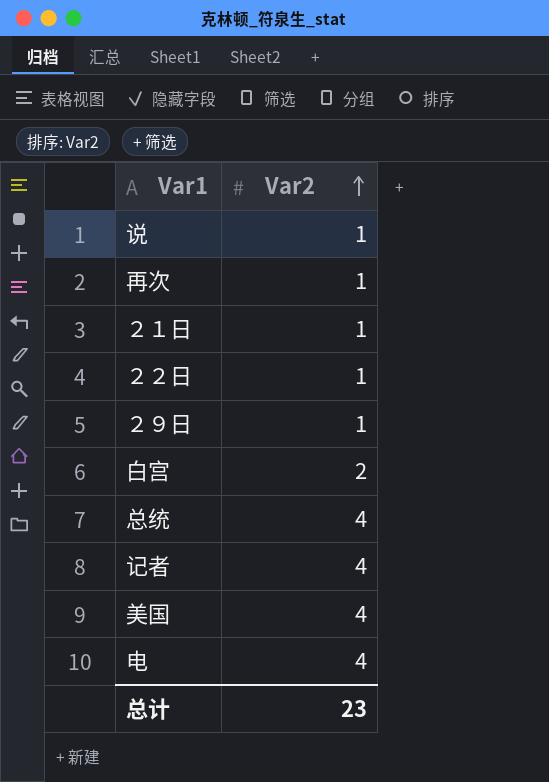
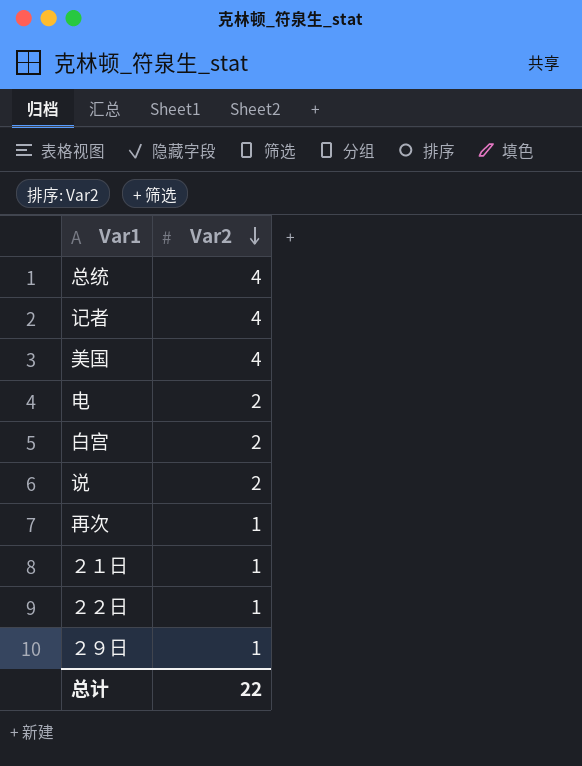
row order: Var2 ascending -> Var2 descending
电 | Var2: 4 -> 2
说 | Var2: 1 -> 2
总计 | Var2: 23 -> 22

